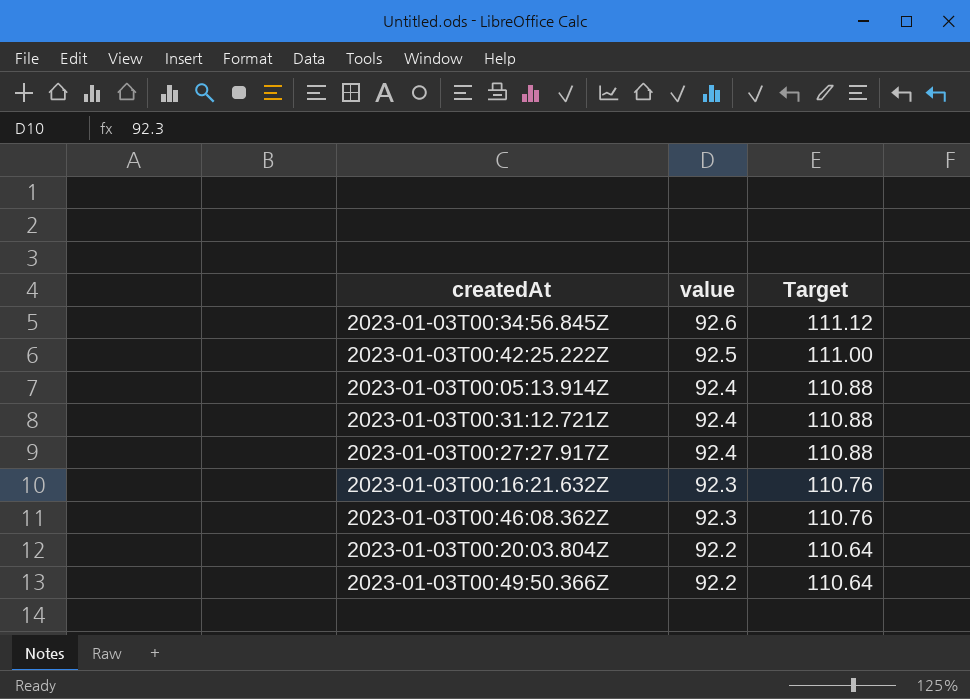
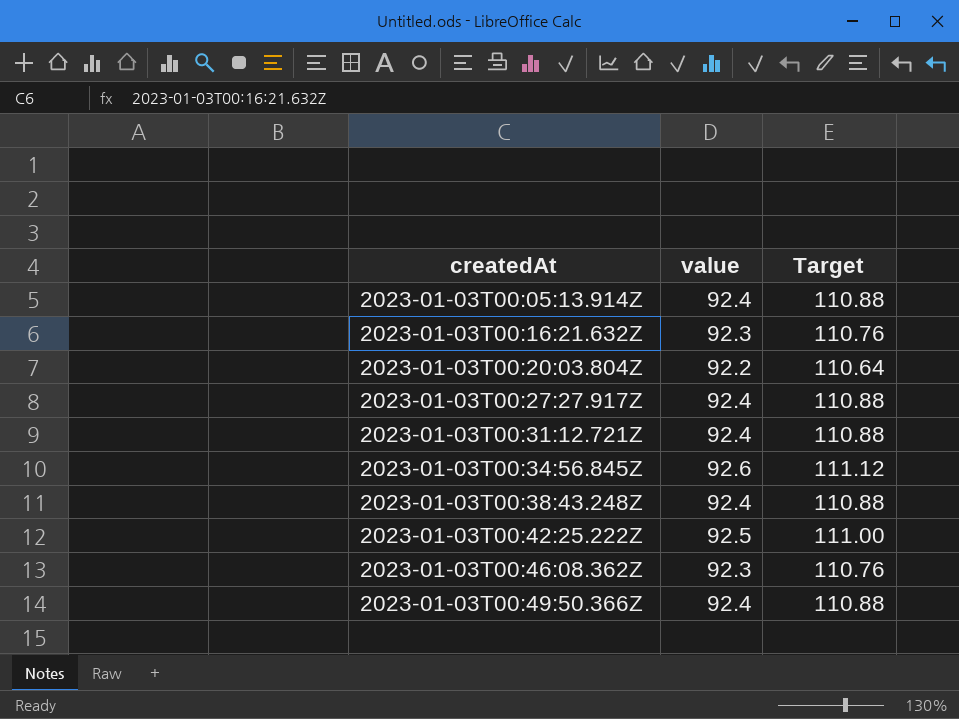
row order: value descending -> createdAt ascending
row 2023-01-03T00:38:43.248Z: none -> 92.4 | 110.88
2023-01-03T00:49:50.366Z | value: 92.2 -> 92.4
2023-01-03T00:49:50.366Z | Target: 110.64 -> 110.88

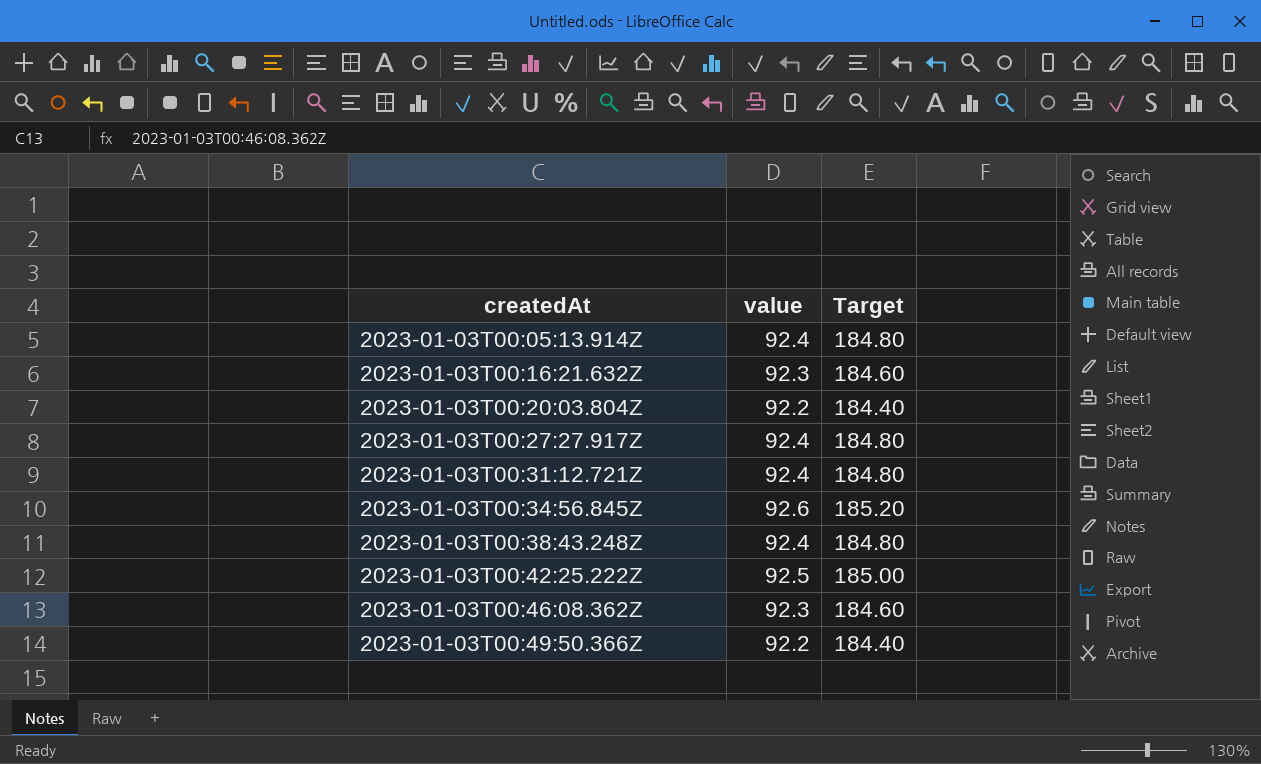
column Target | formula: [value] * 1.2 -> [value] * 2
2023-01-03T00:49:50.366Z | value: 92.4 -> 92.2

